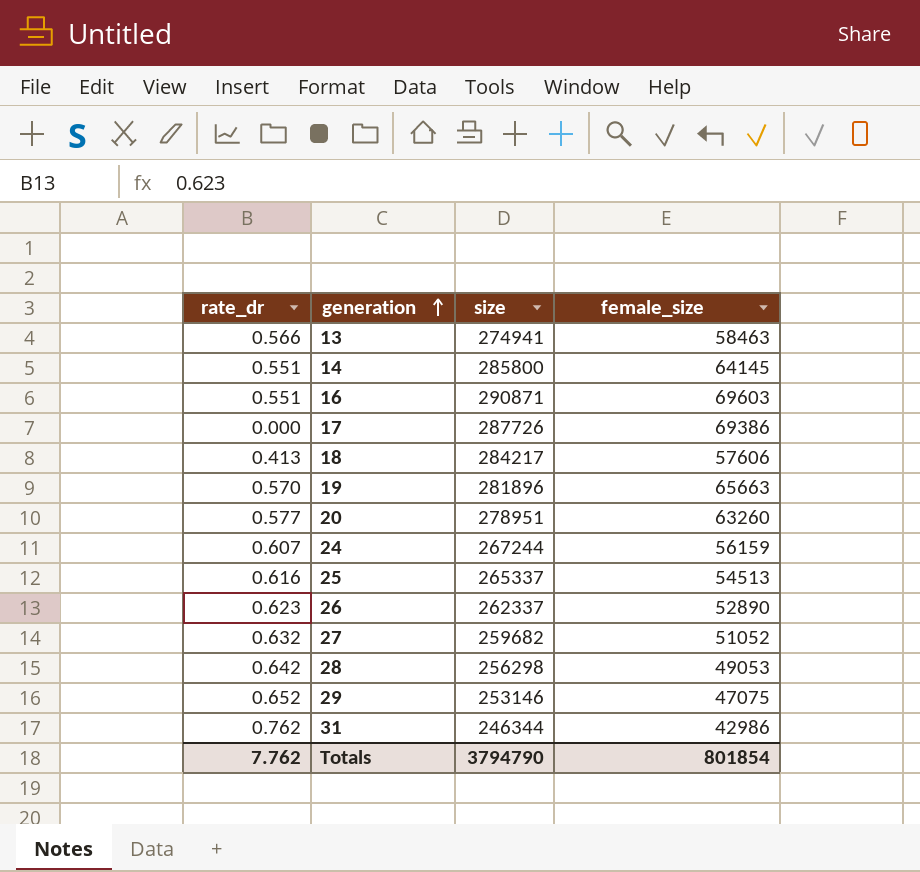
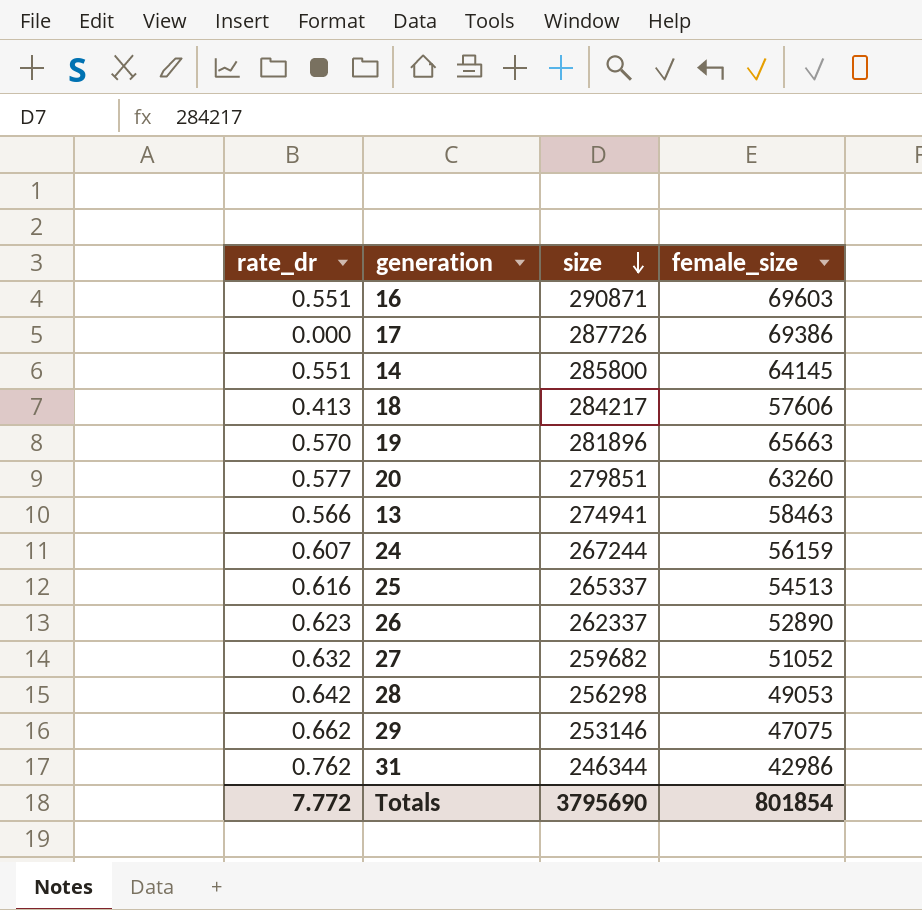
row order: generation ascending -> size descending
20 | size: 278951 -> 279851
29 | rate_dr: 0.652 -> 0.662
Totals | rate_dr: 7.762 -> 7.772
Totals | size: 3794790 -> 3795690

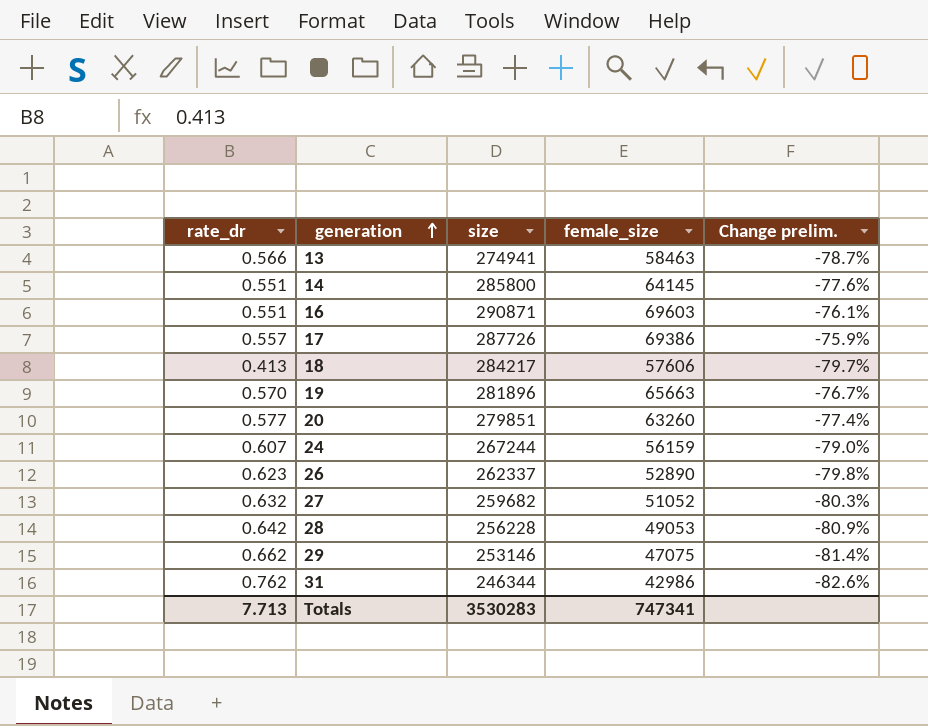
row order: size descending -> generation ascending
column Change prelim. | formula: none -> ([female_size] - [size]) / [size]
row 25: 0.616 | 265337 | 54513 -> none
17 | rate_dr: 0.000 -> 0.557
28 | size: 256298 -> 256228
Totals | rate_dr: 7.772 -> 7.713
Totals | size: 3795690 -> 3530283
Totals | female_size: 801854 -> 747341

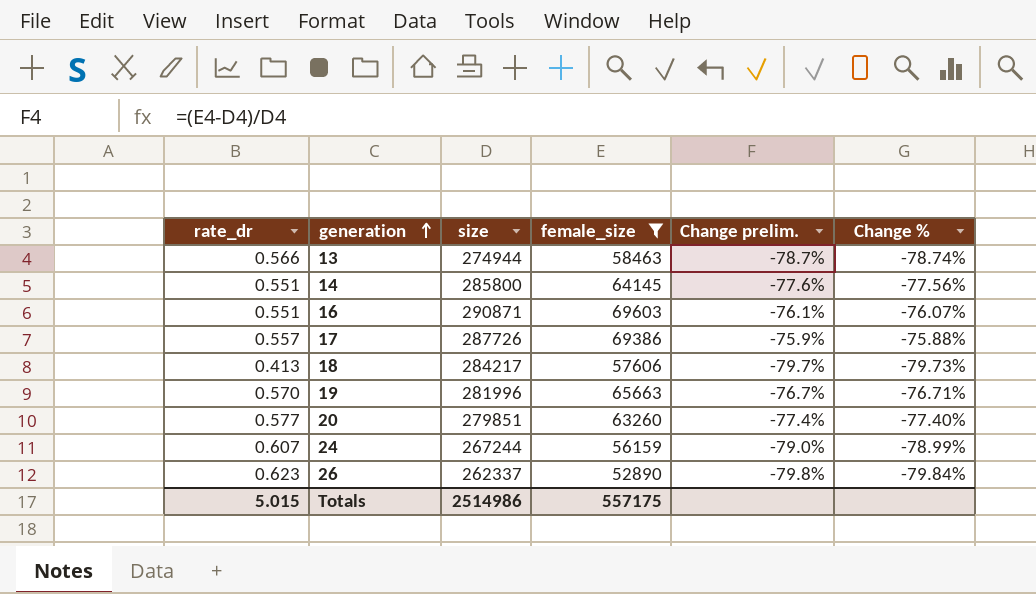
filter: none -> female_size >= 52890
column Change % | formula: none -> ([female_size] - [size]) / [size]
13 | size: 274941 -> 274944
19 | size: 281896 -> 281996
Totals | rate_dr: 7.713 -> 5.015
Totals | size: 3530283 -> 2514986
Totals | female_size: 747341 -> 557175

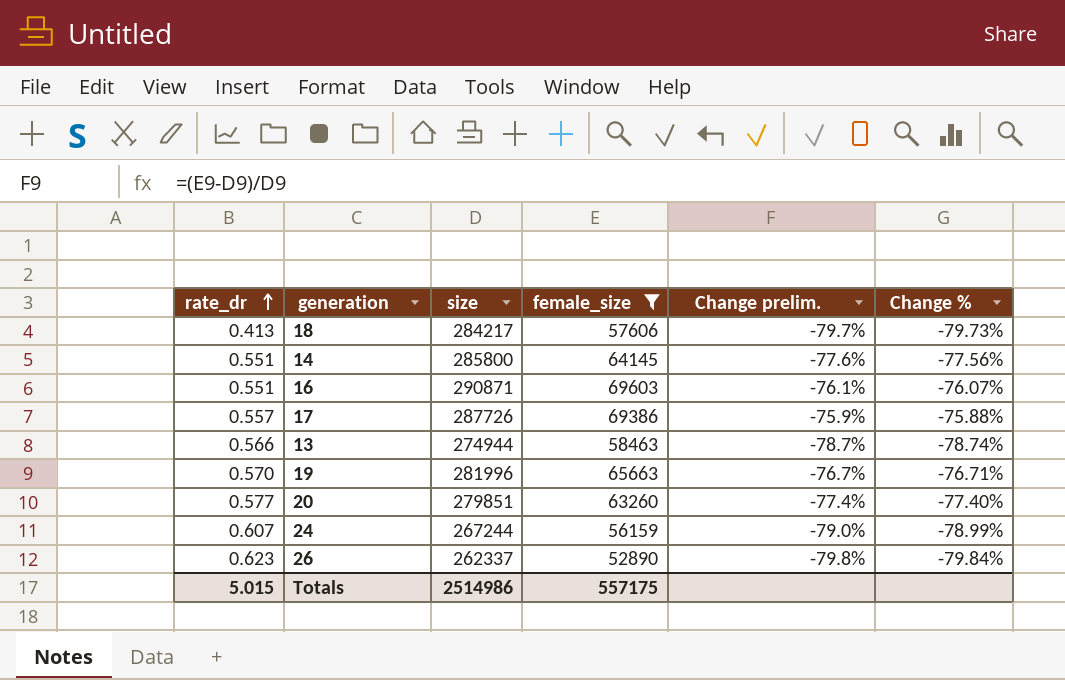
row order: generation ascending -> rate_dr ascending

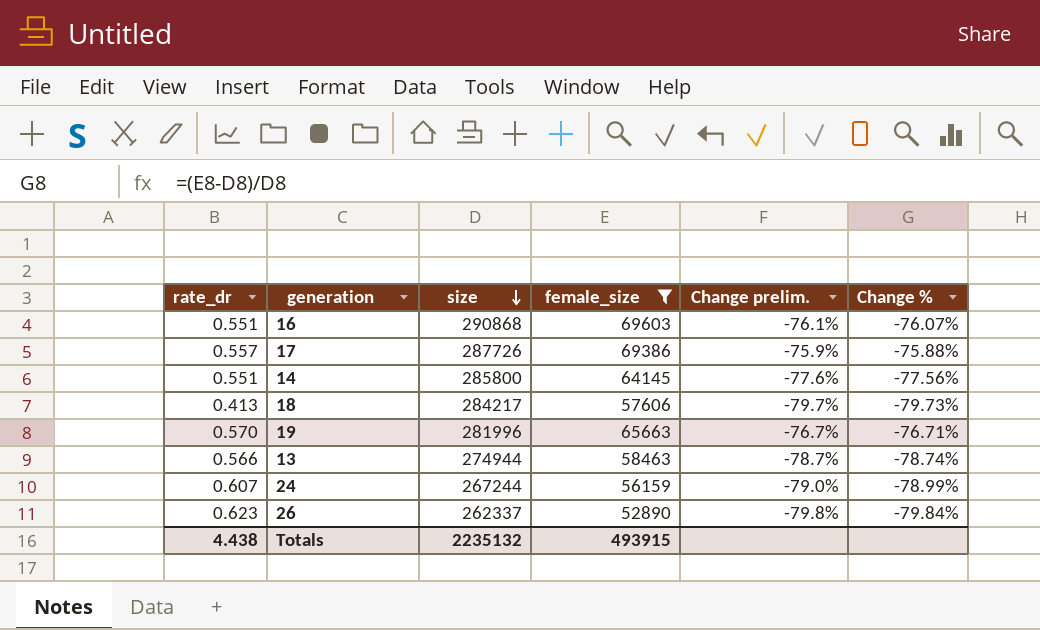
row order: rate_dr ascending -> size descending
row 20: 0.577 | 279851 | 63260 | -77.4% | -77.40% -> none
16 | size: 290871 -> 290868
Totals | rate_dr: 5.015 -> 4.438
Totals | size: 2514986 -> 2235132
Totals | female_size: 557175 -> 493915

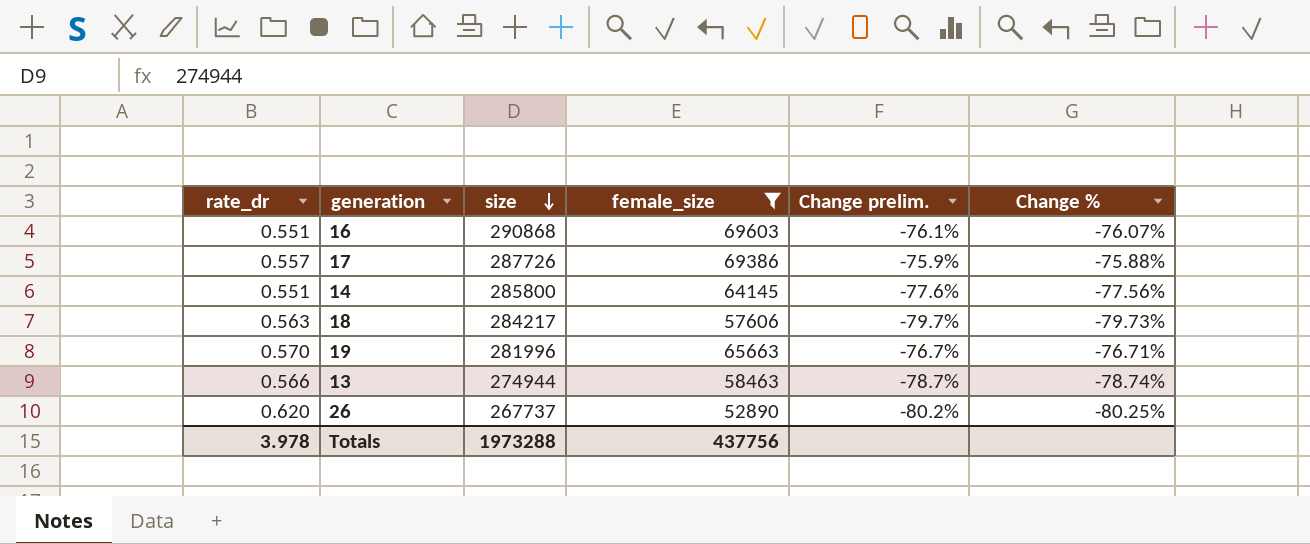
row 24: 0.607 | 267244 | 56159 | -79.0% | -78.99% -> none
18 | rate_dr: 0.413 -> 0.563
26 | rate_dr: 0.623 -> 0.620
26 | size: 262337 -> 267737
26 | Change prelim.: -79.8% -> -80.2%
26 | Change %: -79.84% -> -80.25%
Totals | rate_dr: 4.438 -> 3.978
Totals | size: 2235132 -> 1973288
Totals | female_size: 493915 -> 437756

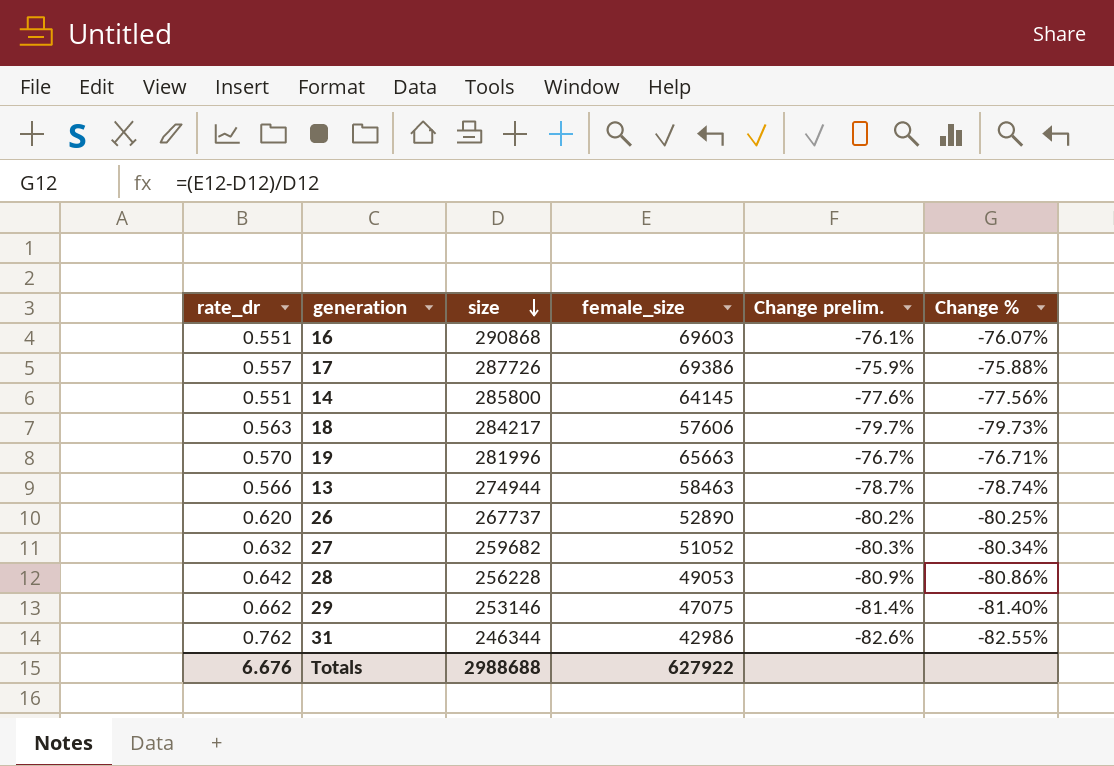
filter: female_size >= 52890 -> none
Totals | rate_dr: 3.978 -> 6.676
Totals | size: 1973288 -> 2988688
Totals | female_size: 437756 -> 627922

